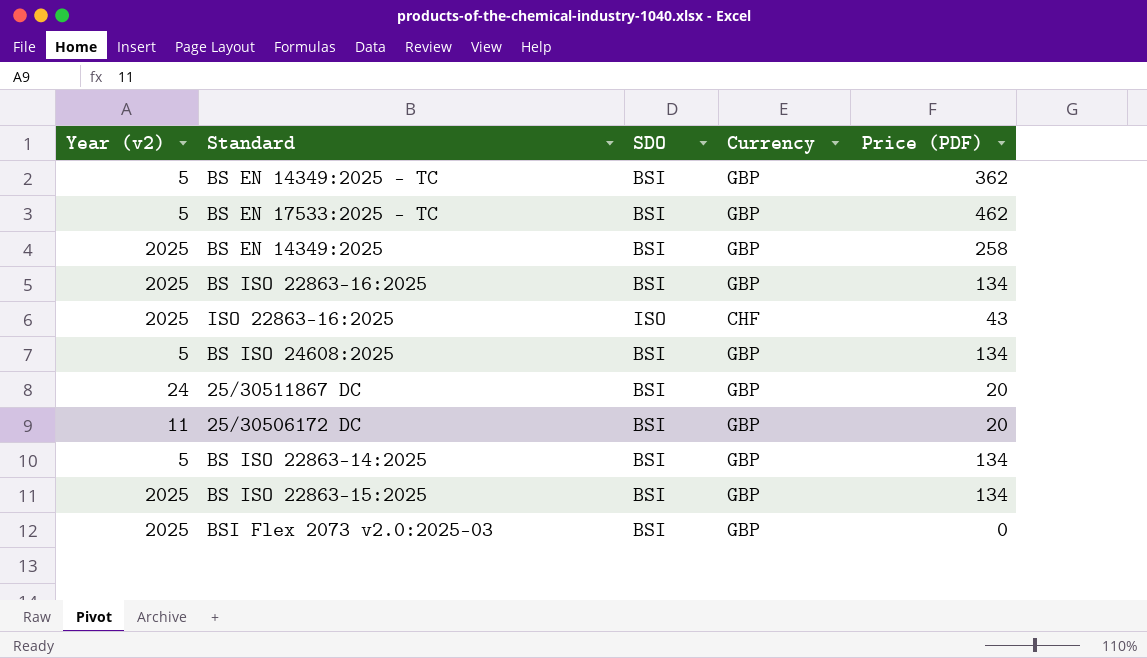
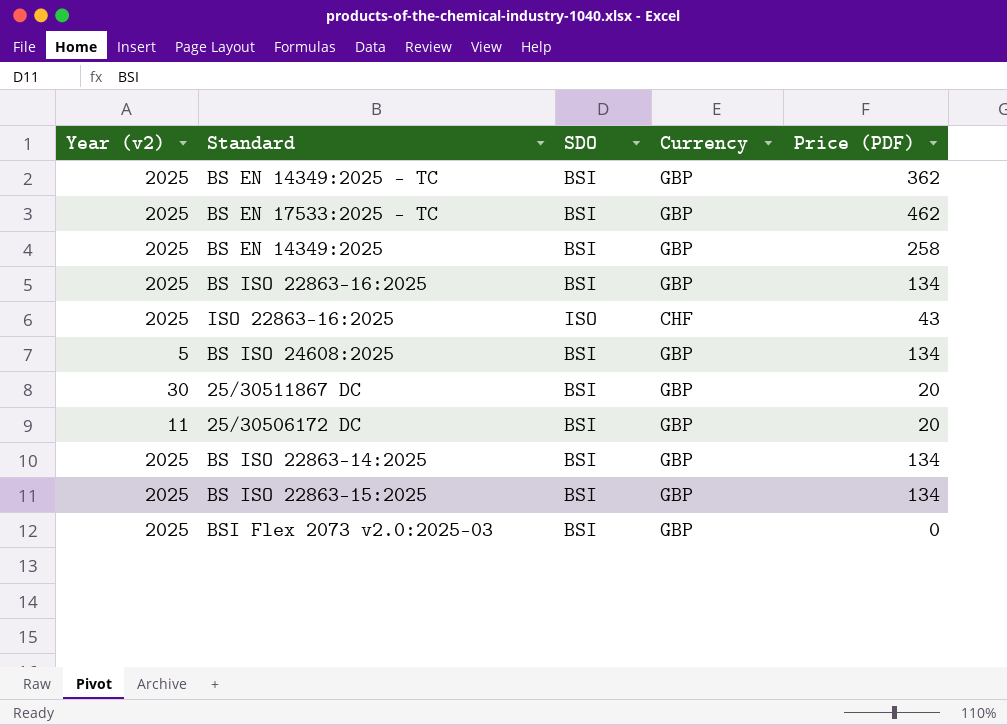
BS EN 14349:2025 - TC | Year (v2): 5 -> 2025
BS EN 17533:2025 - TC | Year (v2): 5 -> 2025
25/30511867 DC | Year (v2): 24 -> 30
BS ISO 22863-14:2025 | Year (v2): 5 -> 2025

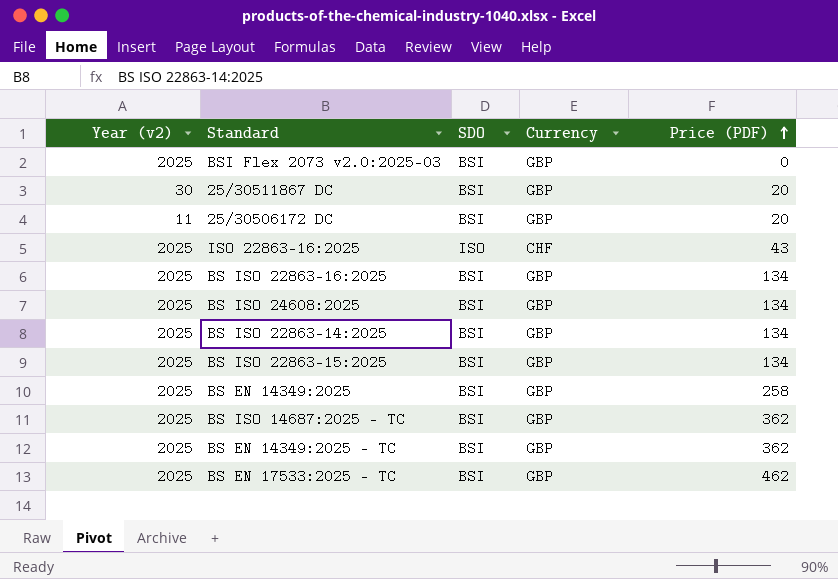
row order: none -> Price (PDF) ascending
BS ISO 24608:2025 | Year (v2): 5 -> 2025
row BS ISO 14687:2025 - TC: none -> 2025 | BSI | GBP | 362

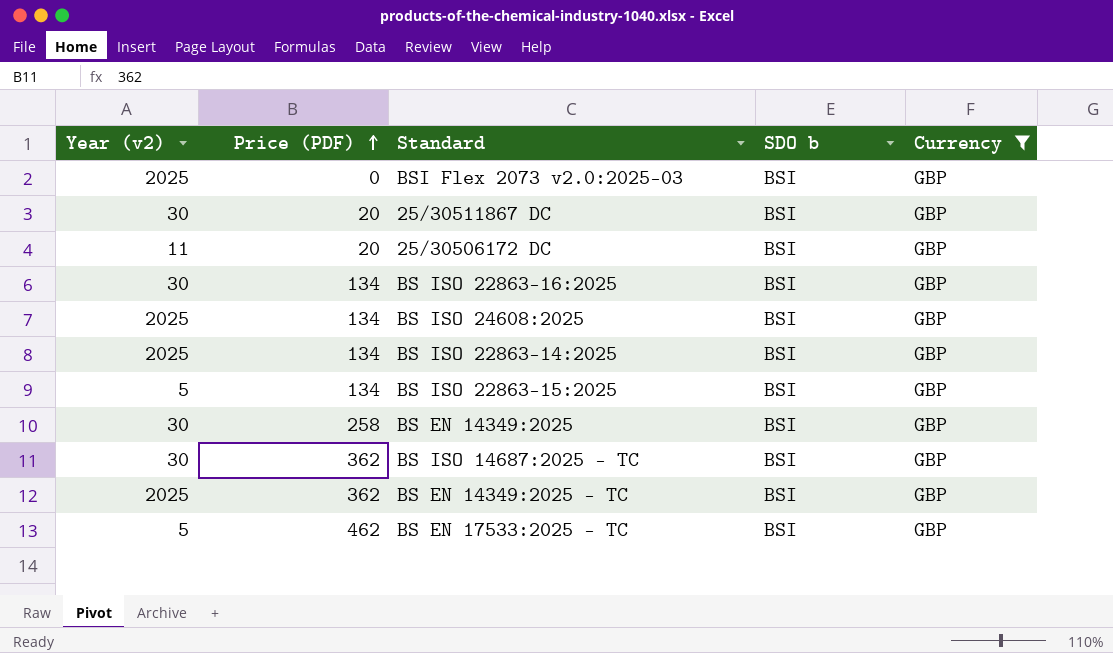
filter: none -> Currency = GBP
column Price (PDF) | position: 5 -> 2
column name: SDO -> SDO b
BS ISO 22863-16:2025 | Year (v2): 2025 -> 30
BS ISO 22863-15:2025 | Year (v2): 2025 -> 5
BS EN 14349:2025 | Year (v2): 2025 -> 30
BS ISO 14687:2025 - TC | Year (v2): 2025 -> 30
BS EN 17533:2025 - TC | Year (v2): 2025 -> 5

